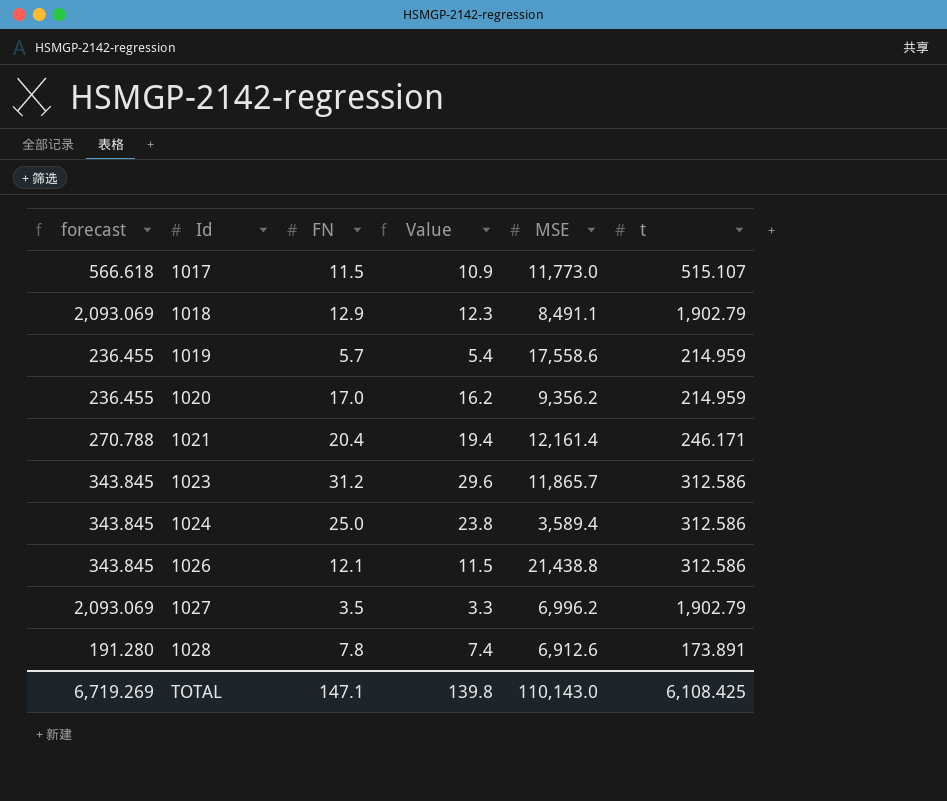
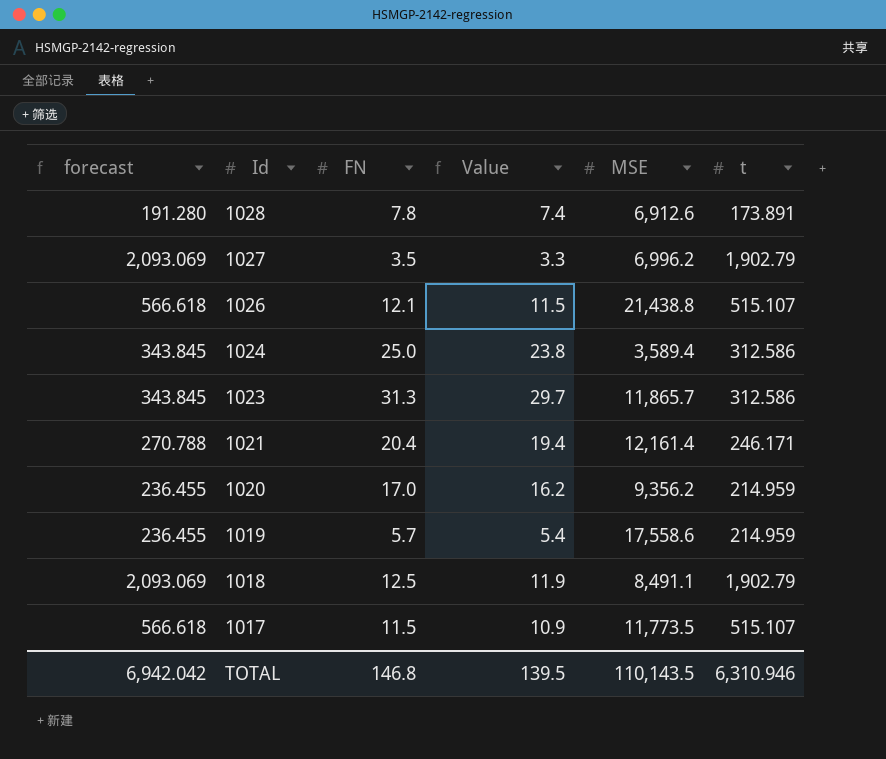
row order: Id ascending -> Id descending
1026 | forecast: 343.845 -> 566.618
1026 | t: 312.586 -> 515.107
1023 | FN: 31.2 -> 31.3
1023 | Value: 29.6 -> 29.7
1018 | FN: 12.9 -> 12.5
1018 | Value: 12.3 -> 11.9
1017 | MSE: 11,773.0 -> 11,773.5
TOTAL | forecast: 6,719.269 -> 6,942.042
TOTAL | FN: 147.1 -> 146.8
TOTAL | Value: 139.8 -> 139.5
TOTAL | MSE: 110,143.0 -> 110,143.5
TOTAL | t: 6,108.425 -> 6,310.946

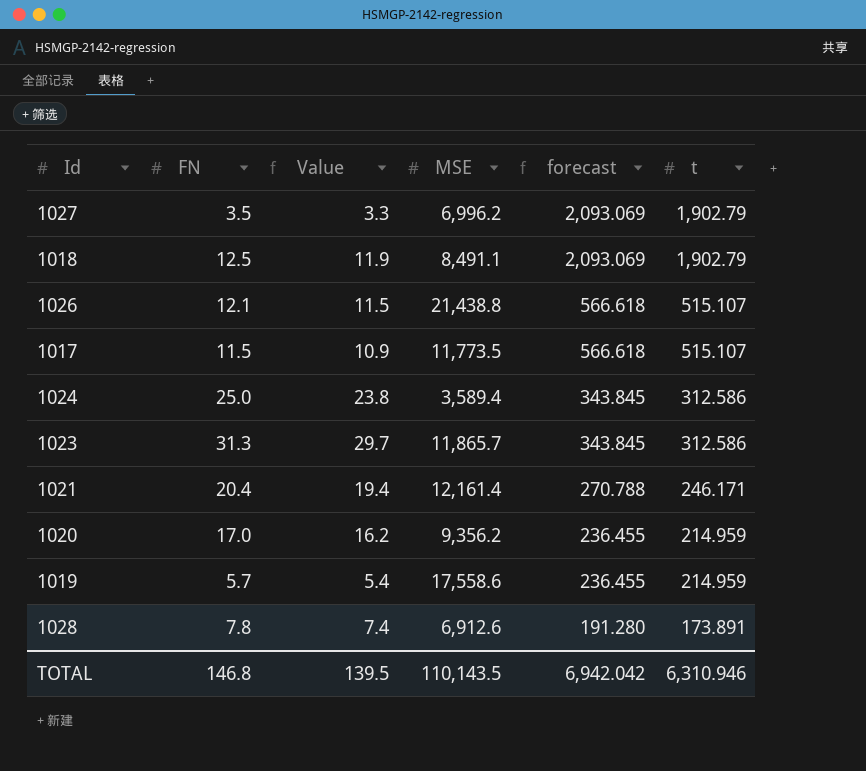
row order: Id descending -> forecast descending
column forecast | position: 1 -> 5

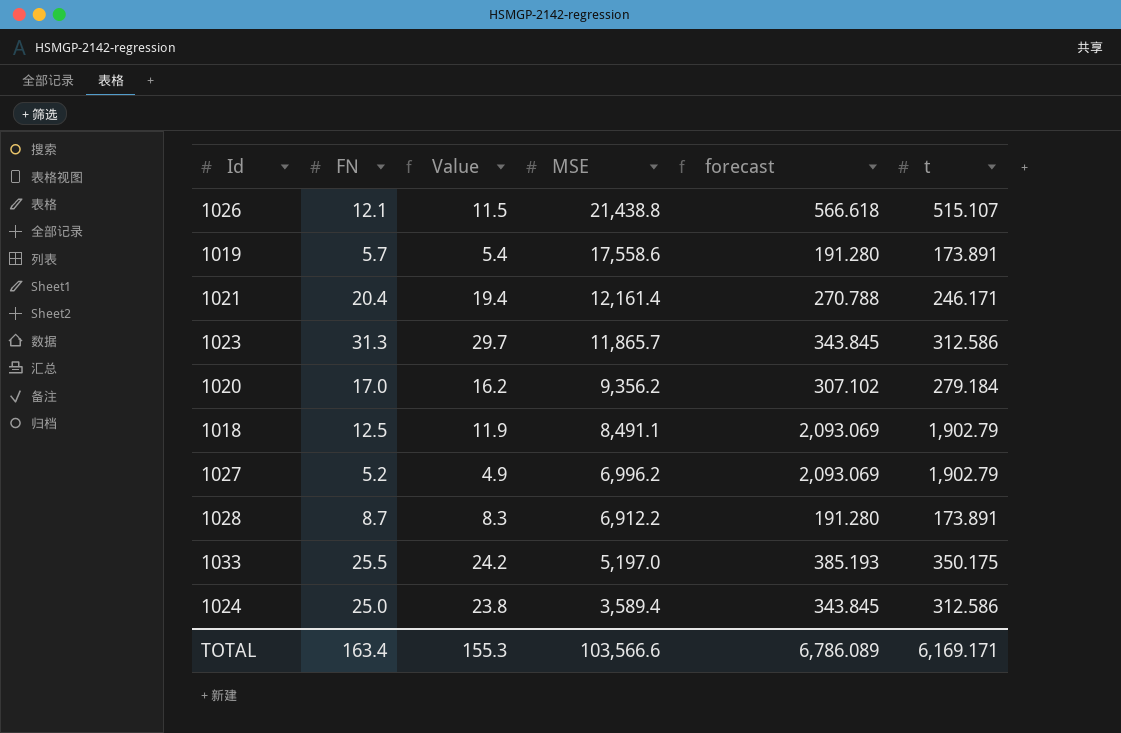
row order: forecast descending -> MSE descending
row 1017: 11.5 | 10.9 | 11,773.5 | 566.618 | 515.107 -> none
1019 | forecast: 236.455 -> 191.280
1019 | t: 214.959 -> 173.891
1020 | forecast: 236.455 -> 307.102
1020 | t: 214.959 -> 279.184
1027 | FN: 3.5 -> 5.2
1027 | Value: 3.3 -> 4.9
1028 | FN: 7.8 -> 8.7
1028 | Value: 7.4 -> 8.3
1028 | MSE: 6,912.6 -> 6,912.2
row 1033: none -> 25.5 | 24.2 | 5,197.0 | 385.193 | 350.175
TOTAL | FN: 146.8 -> 163.4
TOTAL | Value: 139.5 -> 155.3
TOTAL | MSE: 110,143.5 -> 103,566.6
TOTAL | forecast: 6,942.042 -> 6,786.089
TOTAL | t: 6,310.946 -> 6,169.171

